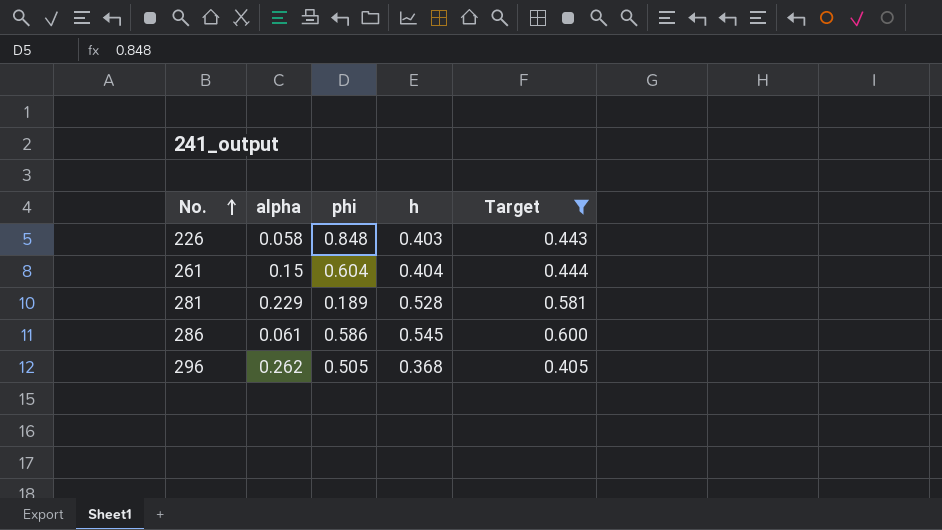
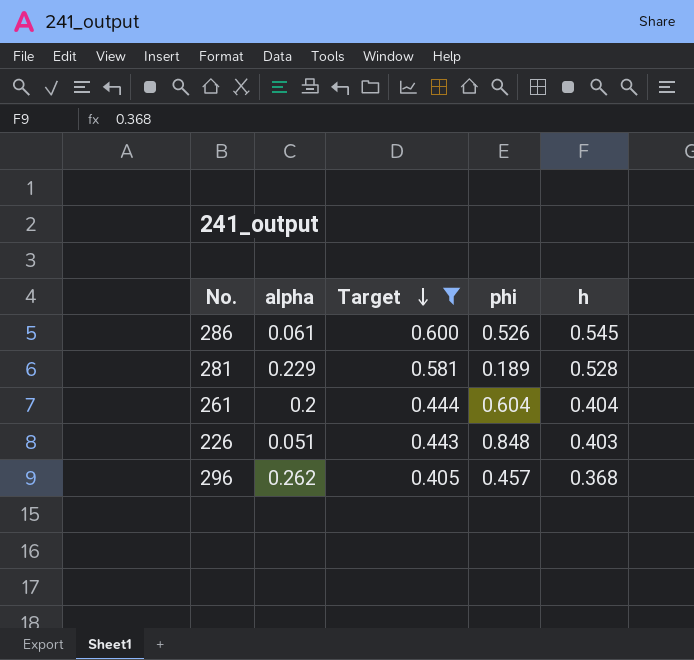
row order: No. ascending -> Target descending
column Target | position: 5 -> 3
286 | phi: 0.586 -> 0.526
261 | alpha: 0.15 -> 0.2
226 | alpha: 0.058 -> 0.051
296 | phi: 0.505 -> 0.457

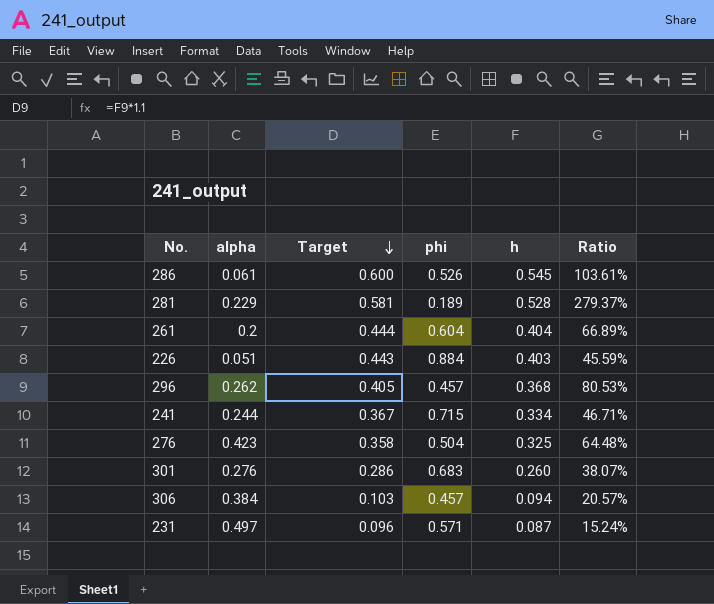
filter: Target >= 0.405 -> none
column Ratio | formula: none -> [h] / [phi]
226 | phi: 0.848 -> 0.884

